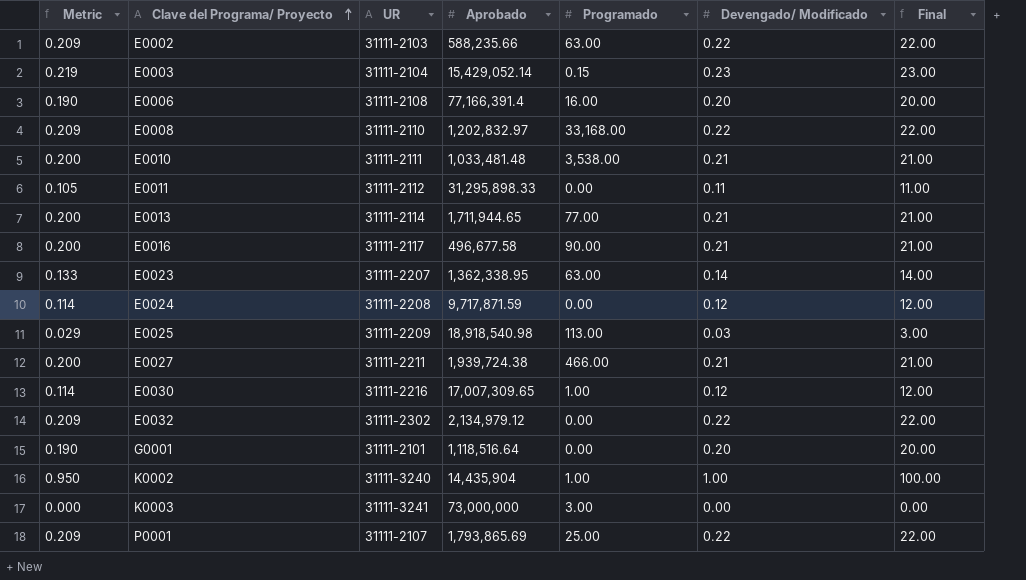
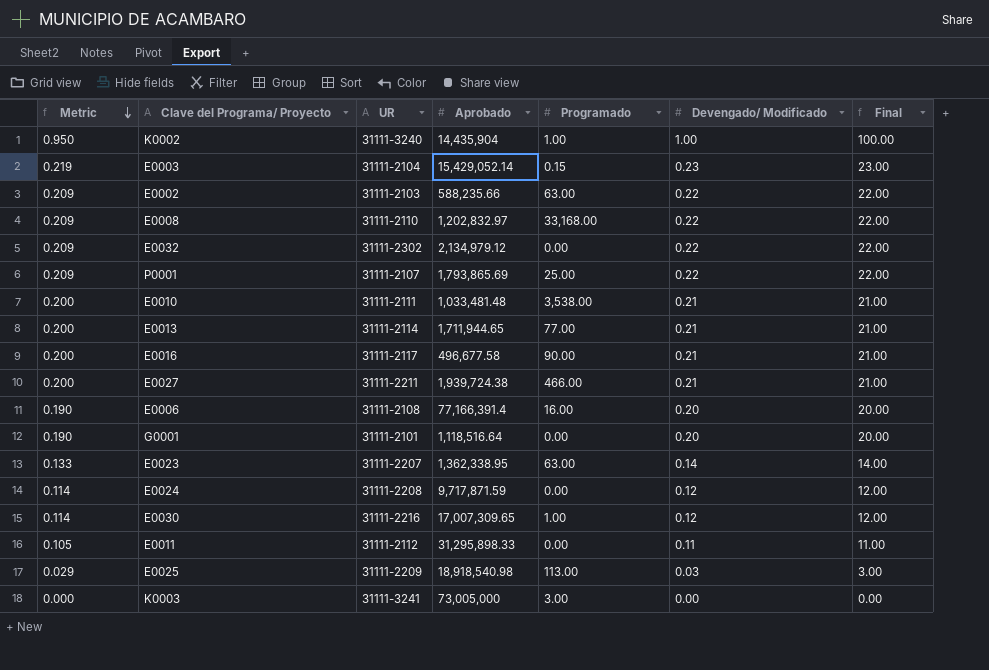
row order: Clave del Programa/ Proyecto ascending -> Metric descending
K0003 | Aprobado: 73,000,000 -> 73,005,000

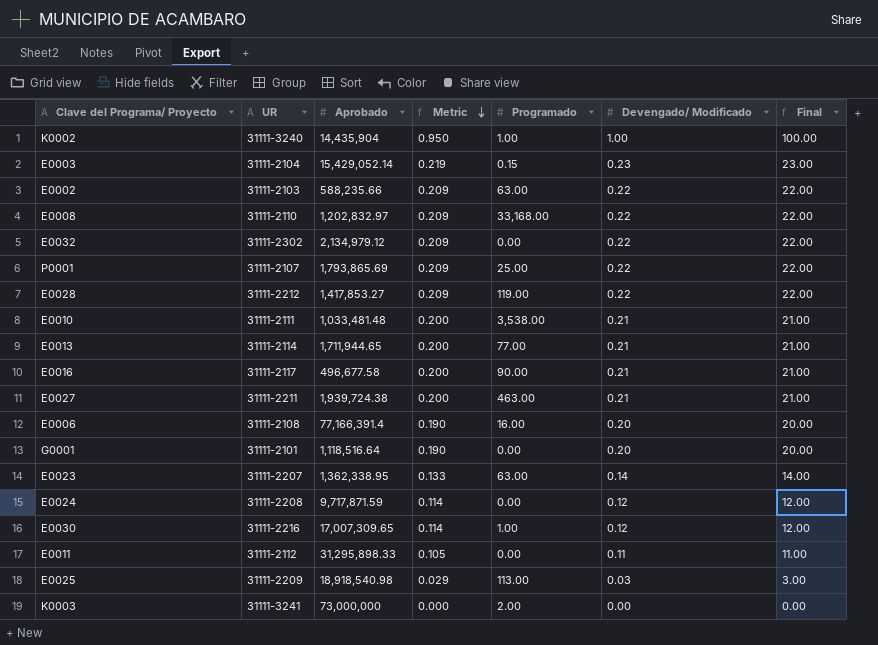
column Metric | position: 1 -> 4
row E0028: none -> 31111-2212 | 1,417,853.27 | 0.209 | 119.00 | 0.22 | 22.00
E0027 | Programado: 466.00 -> 463.00
K0003 | Aprobado: 73,005,000 -> 73,000,000
K0003 | Programado: 3.00 -> 2.00

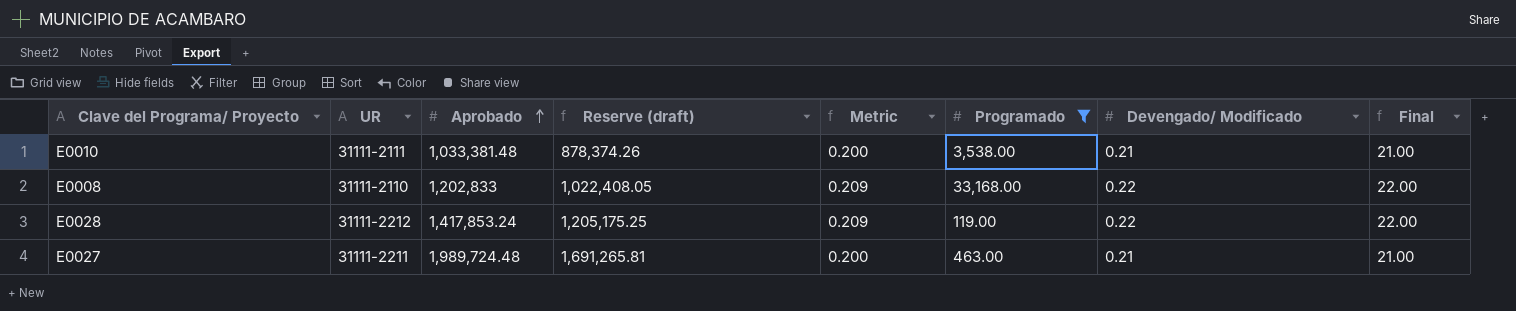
filter: none -> Programado >= 119.00
row order: Metric descending -> Aprobado ascending
column Reserve (draft) | formula: none -> [Aprobado] * 0.85
E0010 | Aprobado: 1,033,481.48 -> 1,033,381.48
E0008 | Aprobado: 1,202,832.97 -> 1,202,833
E0028 | Aprobado: 1,417,853.27 -> 1,417,853.24
E0027 | Aprobado: 1,939,724.38 -> 1,989,724.48

